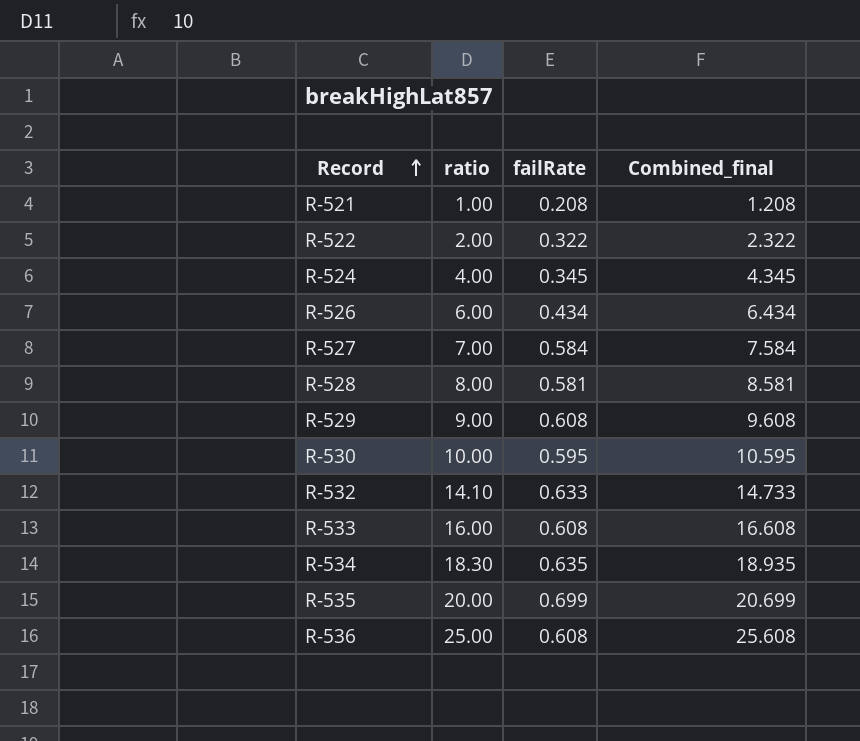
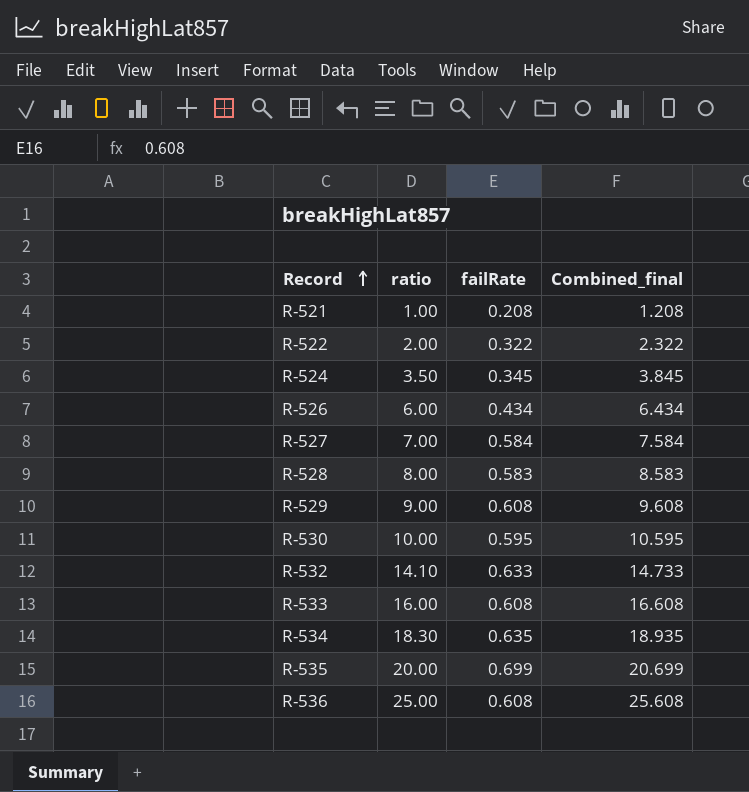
R-524 | ratio: 4.00 -> 3.50
R-524 | Combined_final: 4.345 -> 3.845
R-528 | failRate: 0.581 -> 0.583
R-528 | Combined_final: 8.581 -> 8.583

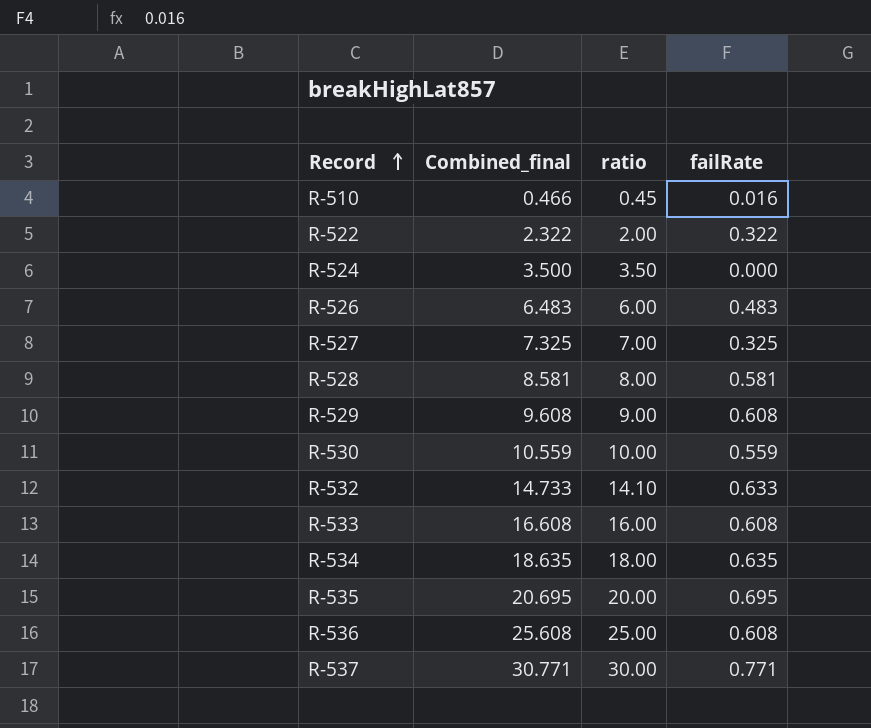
column Combined_final | position: 4 -> 2
row R-521: 1.00 | 0.208 | 1.208 -> none
row R-510: none -> 0.466 | 0.45 | 0.016
R-524 | Combined_final: 3.845 -> 3.500
R-524 | failRate: 0.345 -> 0.000
R-526 | Combined_final: 6.434 -> 6.483
R-526 | failRate: 0.434 -> 0.483
R-527 | Combined_final: 7.584 -> 7.325
R-527 | failRate: 0.584 -> 0.325
R-528 | Combined_final: 8.583 -> 8.581
R-528 | failRate: 0.583 -> 0.581
R-530 | Combined_final: 10.595 -> 10.559
R-530 | failRate: 0.595 -> 0.559
R-534 | Combined_final: 18.935 -> 18.635
R-534 | ratio: 18.30 -> 18.00
R-535 | Combined_final: 20.699 -> 20.695
R-535 | failRate: 0.699 -> 0.695
row R-537: none -> 30.771 | 30.00 | 0.771

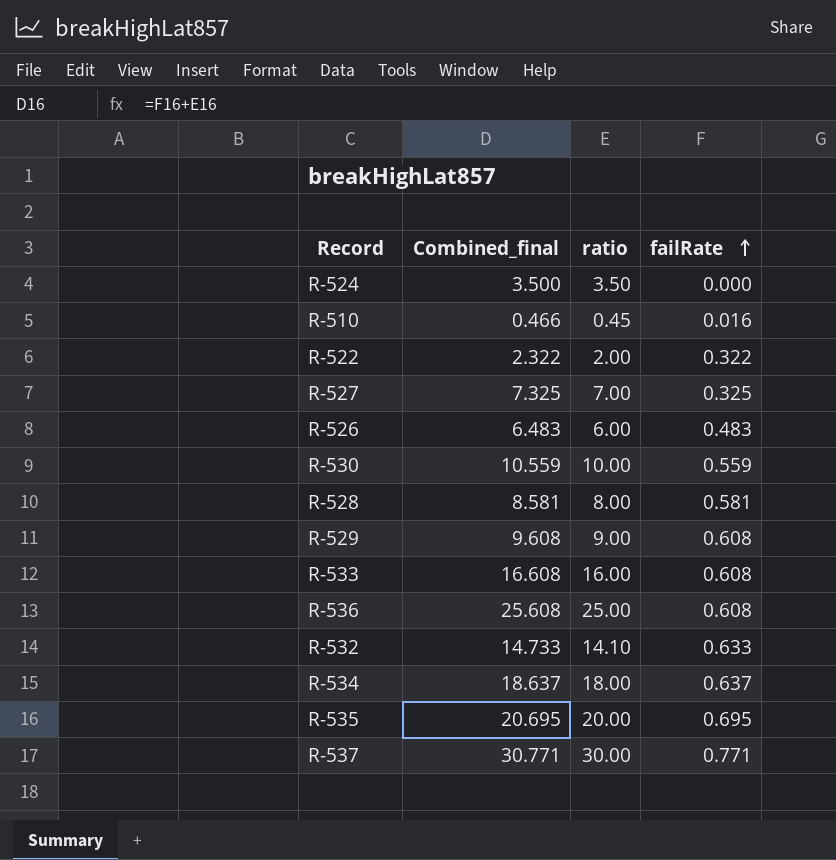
row order: Record ascending -> failRate ascending
R-534 | Combined_final: 18.635 -> 18.637
R-534 | failRate: 0.635 -> 0.637

